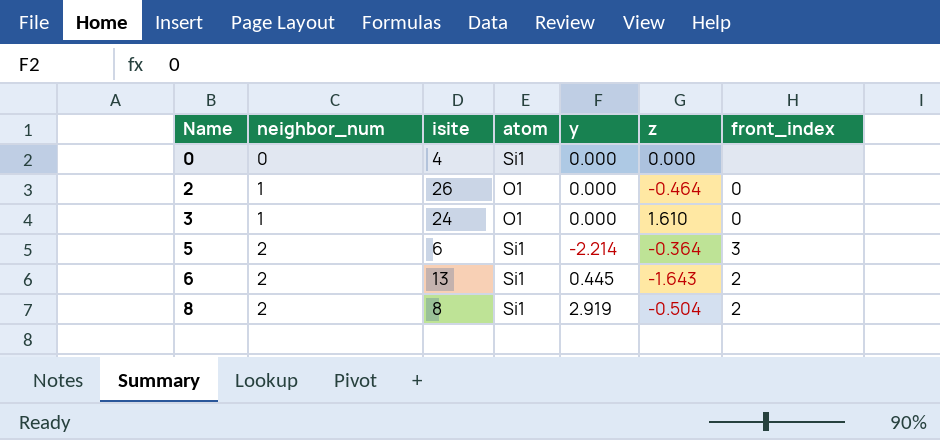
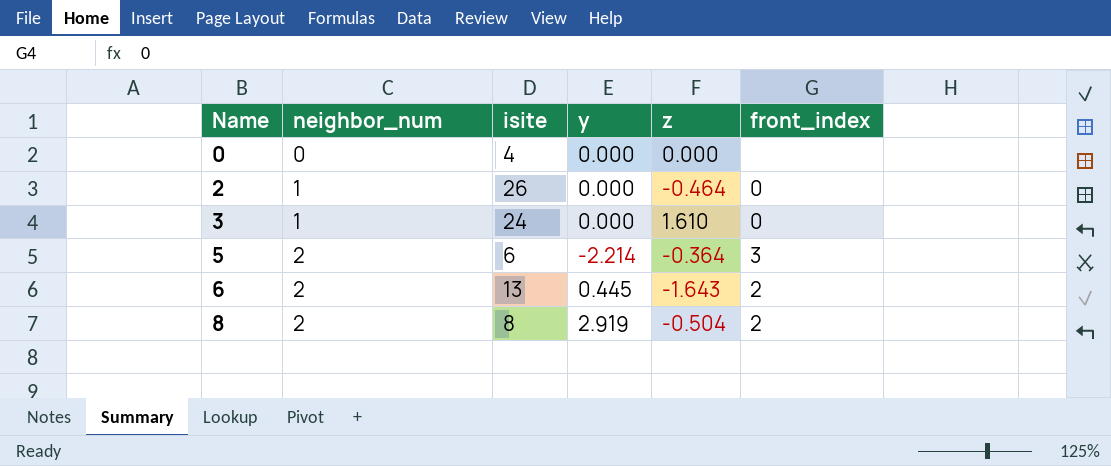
column atom | position: 4 -> none

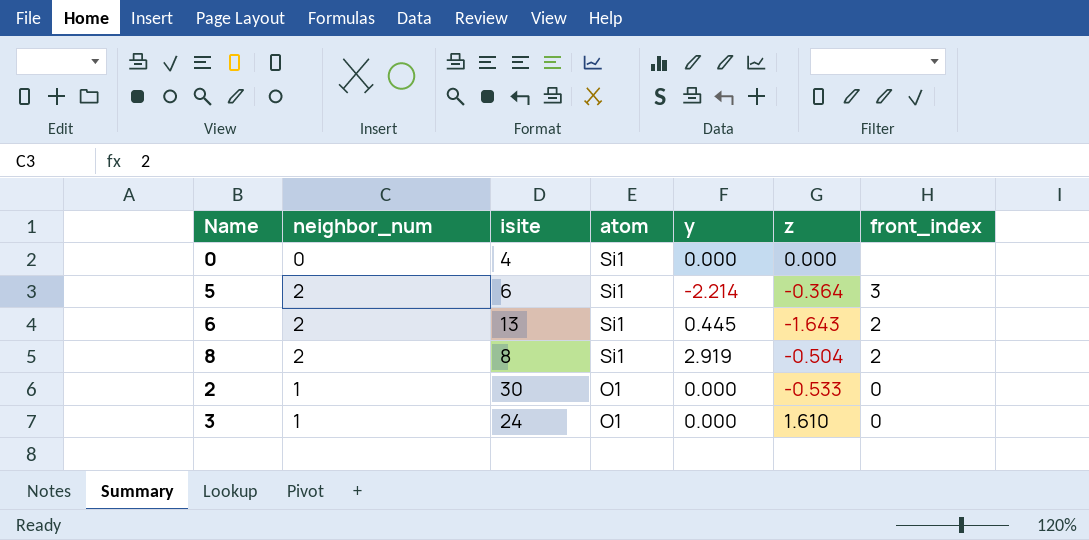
row order: Name ascending -> atom descending
column atom | position: none -> 4
2 | isite: 26 -> 30
2 | z: -0.464 -> -0.533

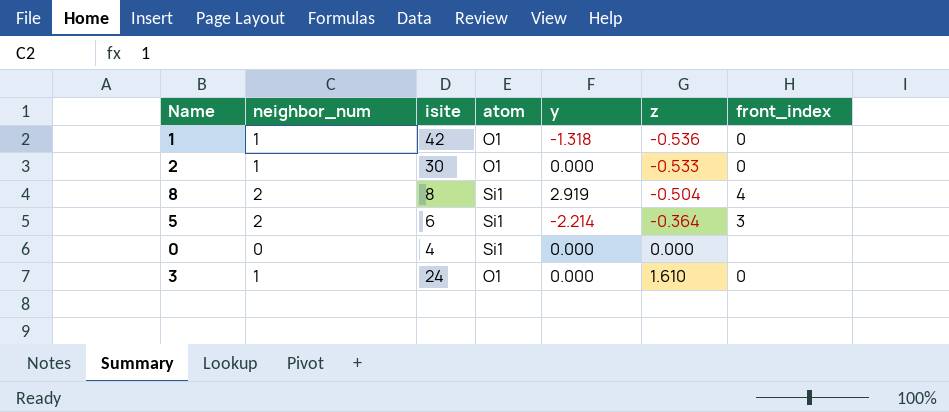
row order: atom descending -> z ascending
row 6: 2 | 13 | Si1 | 0.445 | -1.643 | 2 -> none
row 1: none -> 1 | 42 | O1 | -1.318 | -0.536 | 0
8 | front_index: 2 -> 4

